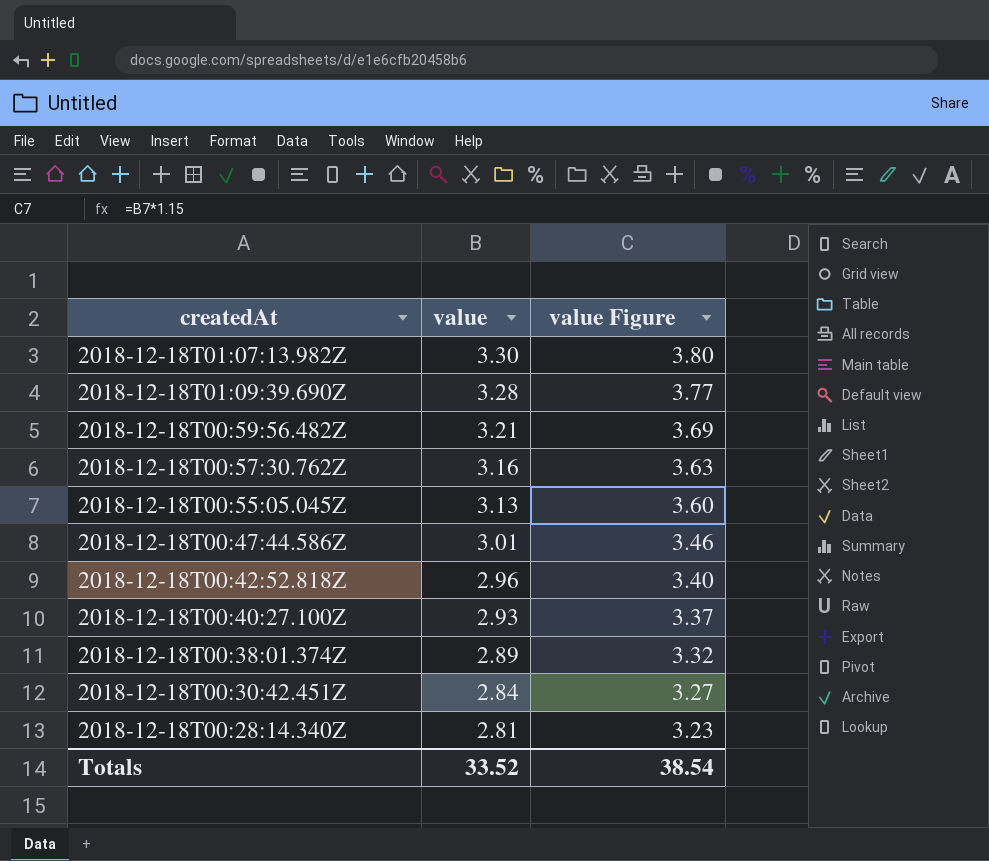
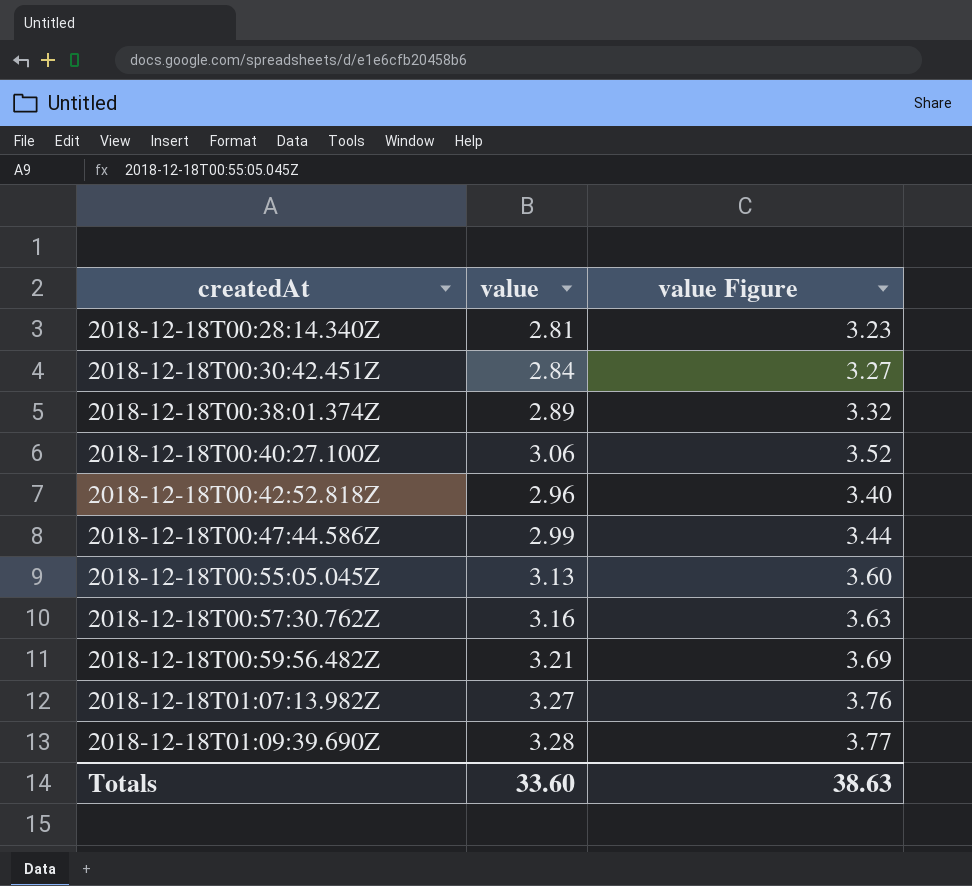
row order: value descending -> createdAt ascending
2018-12-18T00:40:27.100Z | value: 2.93 -> 3.06
2018-12-18T00:40:27.100Z | value Figure: 3.37 -> 3.52
2018-12-18T00:47:44.586Z | value: 3.01 -> 2.99
2018-12-18T00:47:44.586Z | value Figure: 3.46 -> 3.44
2018-12-18T01:07:13.982Z | value: 3.30 -> 3.27
2018-12-18T01:07:13.982Z | value Figure: 3.80 -> 3.76
Totals | value: 33.52 -> 33.60
Totals | value Figure: 38.54 -> 38.63

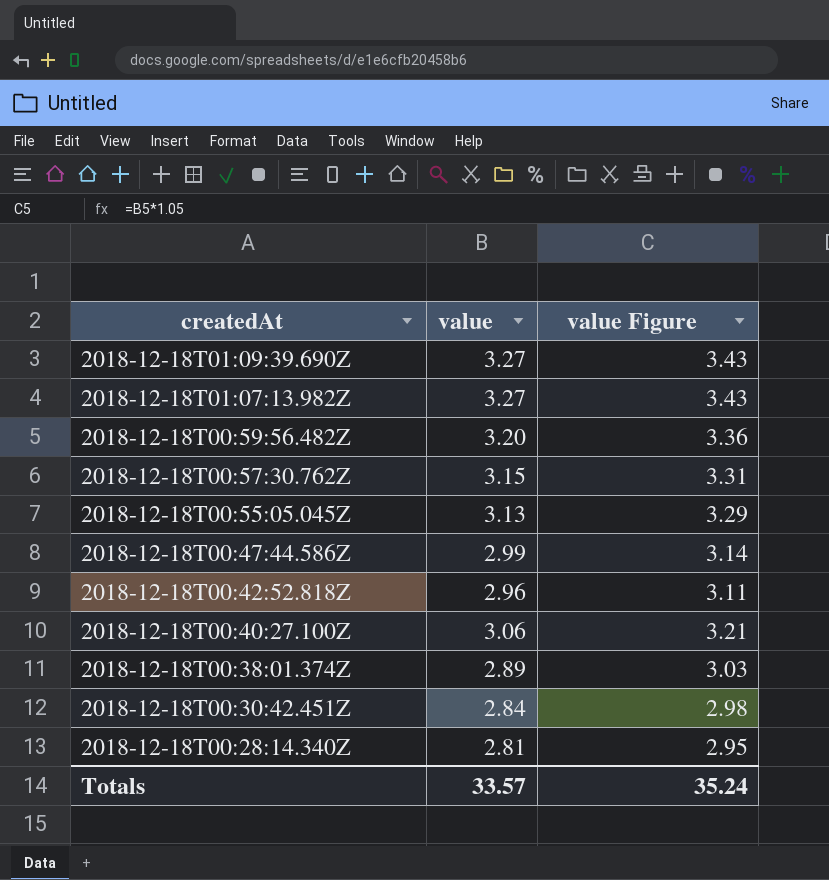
row order: createdAt ascending -> createdAt descending
column value Figure | formula: [value] * 1.15 -> [value] * 1.05
2018-12-18T01:09:39.690Z | value: 3.28 -> 3.27
2018-12-18T00:59:56.482Z | value: 3.21 -> 3.20
2018-12-18T00:57:30.762Z | value: 3.16 -> 3.15
Totals | value: 33.60 -> 33.57
Totals | value Figure: 38.63 -> 35.24

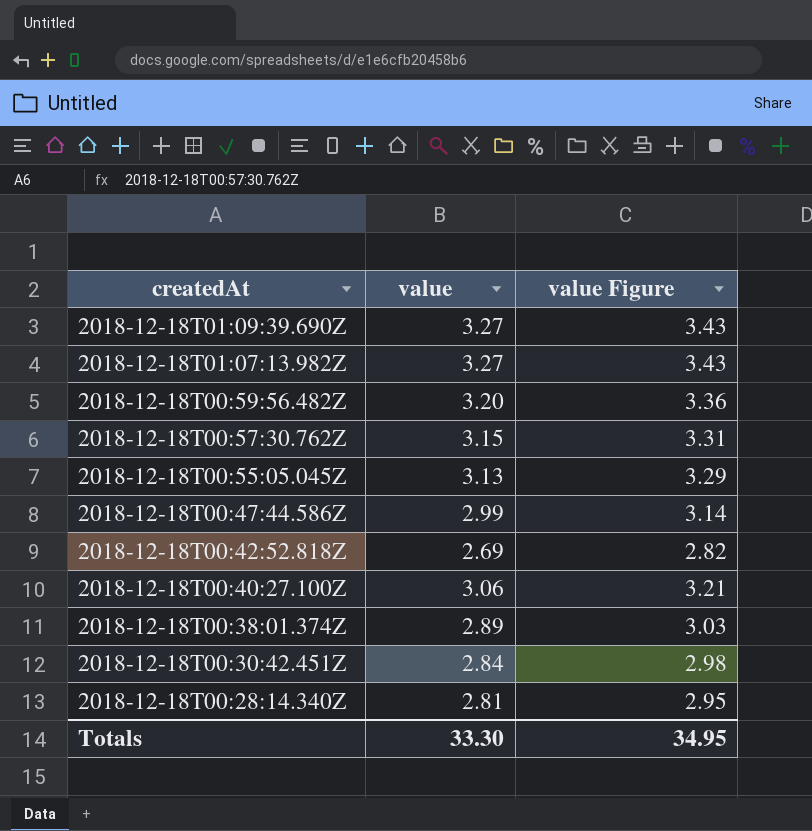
2018-12-18T00:42:52.818Z | value: 2.96 -> 2.69
2018-12-18T00:42:52.818Z | value Figure: 3.11 -> 2.82
Totals | value: 33.57 -> 33.30
Totals | value Figure: 35.24 -> 34.95

